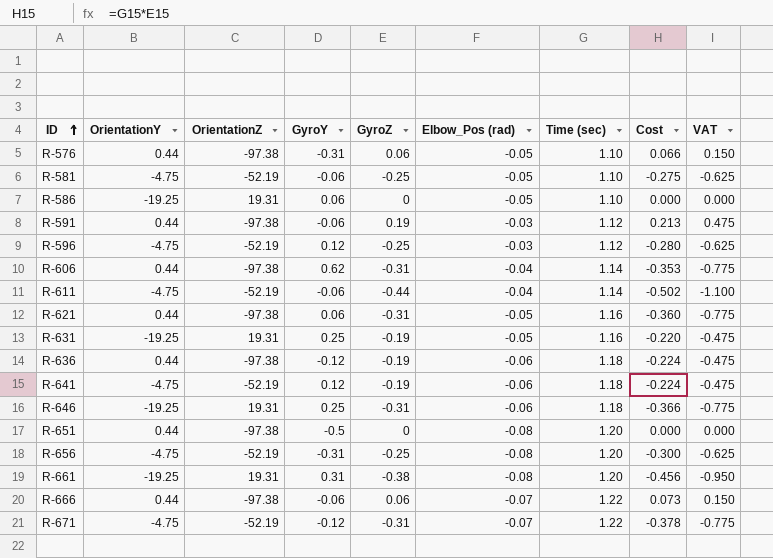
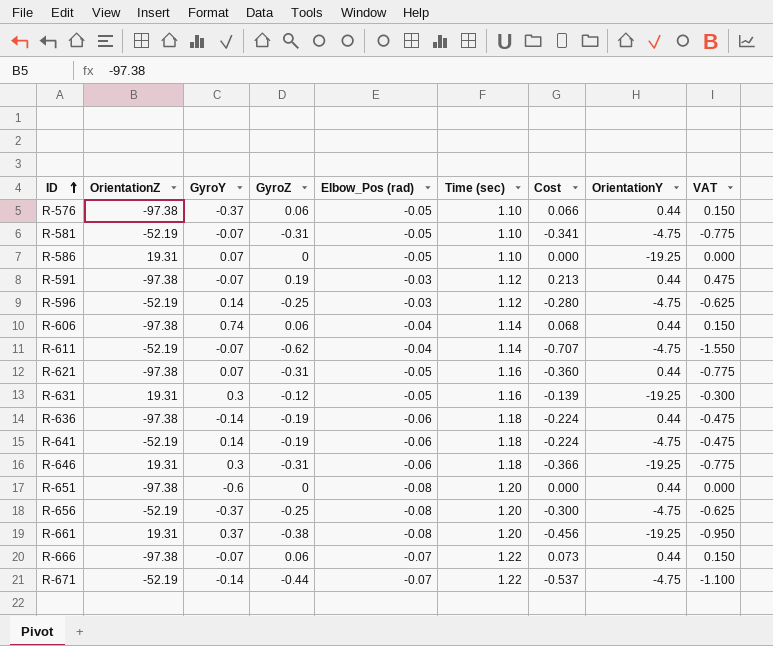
column OrientationY | position: 2 -> 8
R-576 | GyroY: -0.31 -> -0.37
R-581 | GyroY: -0.06 -> -0.07
R-581 | GyroZ: -0.25 -> -0.31
R-581 | Cost: -0.275 -> -0.341
R-581 | VAT: -0.625 -> -0.775
R-586 | GyroY: 0.06 -> 0.07
R-591 | GyroY: -0.06 -> -0.07
R-596 | GyroY: 0.12 -> 0.14
R-606 | GyroY: 0.62 -> 0.74
R-606 | GyroZ: -0.31 -> 0.06
R-606 | Cost: -0.353 -> 0.068
R-606 | VAT: -0.775 -> 0.150
R-611 | GyroY: -0.06 -> -0.07
R-611 | GyroZ: -0.44 -> -0.62
R-611 | Cost: -0.502 -> -0.707
R-611 | VAT: -1.100 -> -1.550
R-621 | GyroY: 0.06 -> 0.07
R-631 | GyroY: 0.25 -> 0.3
R-631 | GyroZ: -0.19 -> -0.12
R-631 | Cost: -0.220 -> -0.139
R-631 | VAT: -0.475 -> -0.300
R-636 | GyroY: -0.12 -> -0.14
R-641 | GyroY: 0.12 -> 0.14
R-646 | GyroY: 0.25 -> 0.3
R-651 | GyroY: -0.5 -> -0.6
R-656 | GyroY: -0.31 -> -0.37
R-661 | GyroY: 0.31 -> 0.37
R-666 | GyroY: -0.06 -> -0.07
R-671 | GyroY: -0.12 -> -0.14
R-671 | GyroZ: -0.31 -> -0.44
R-671 | Cost: -0.378 -> -0.537
R-671 | VAT: -0.775 -> -1.100

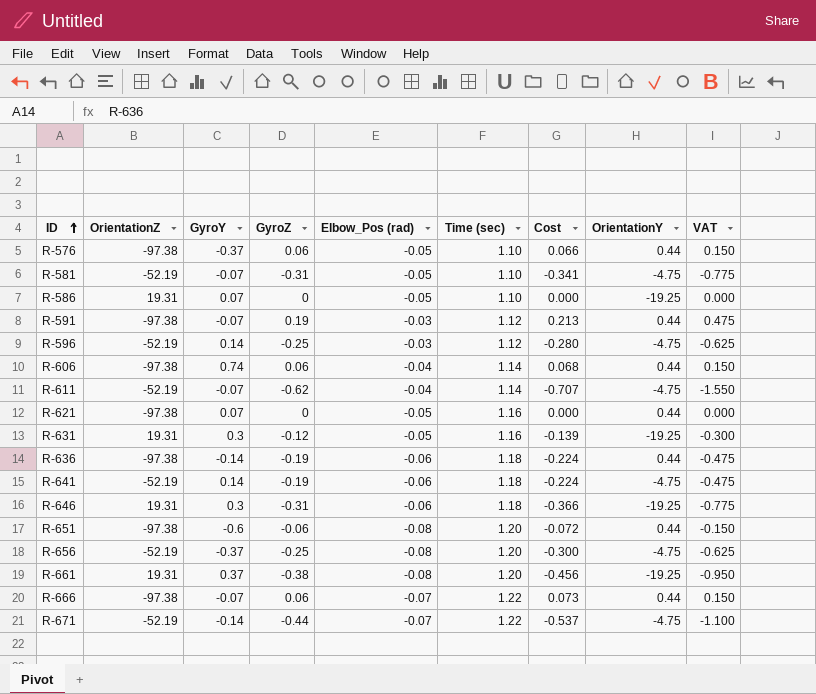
R-621 | GyroZ: -0.31 -> 0
R-621 | Cost: -0.360 -> 0.000
R-621 | VAT: -0.775 -> 0.000
R-651 | GyroZ: 0 -> -0.06
R-651 | Cost: 0.000 -> -0.072
R-651 | VAT: 0.000 -> -0.150

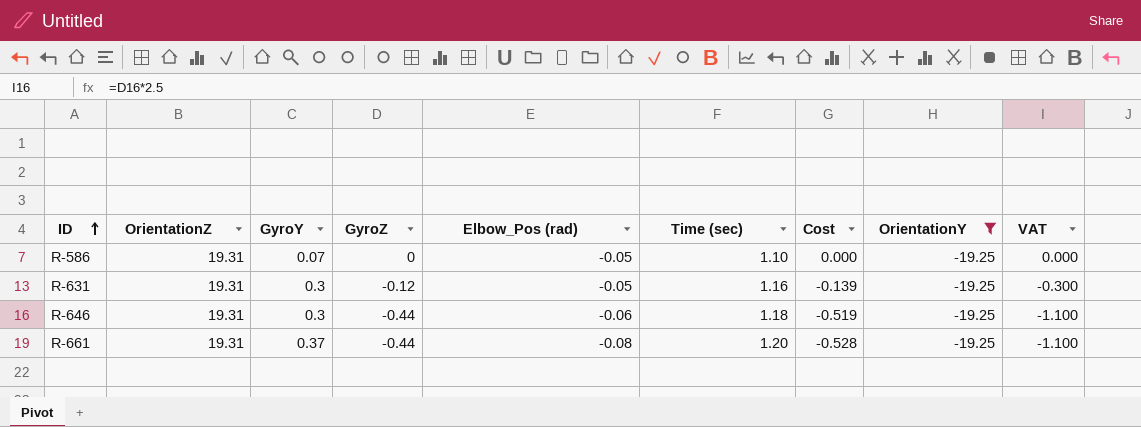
filter: none -> OrientationY = -19.25
R-646 | GyroZ: -0.31 -> -0.44
R-646 | Cost: -0.366 -> -0.519
R-646 | VAT: -0.775 -> -1.100
R-661 | GyroZ: -0.38 -> -0.44
R-661 | Cost: -0.456 -> -0.528
R-661 | VAT: -0.950 -> -1.100

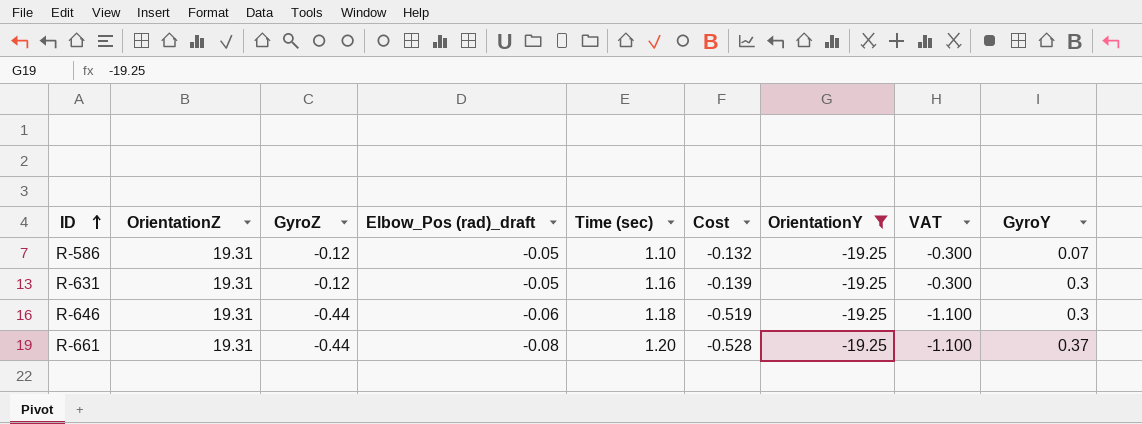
column name: Elbow_Pos (rad) -> Elbow_Pos (rad)_draft
column GyroY | position: 3 -> 9
R-586 | GyroZ: 0 -> -0.12
R-586 | Cost: 0.000 -> -0.132
R-586 | VAT: 0.000 -> -0.300

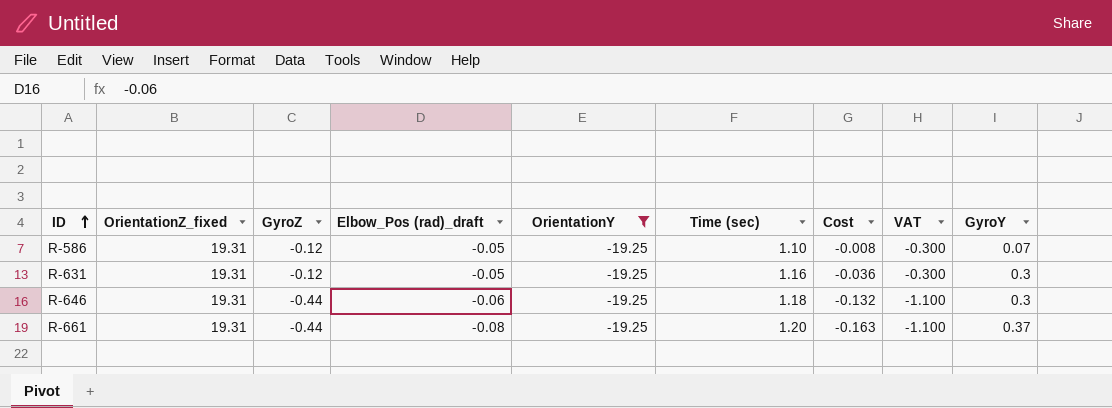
column name: OrientationZ -> OrientationZ_fixed
column OrientationY | position: 7 -> 5
column Cost | formula: [GyroZ] * [Time (sec)] -> [GyroZ] * [GyroY]

